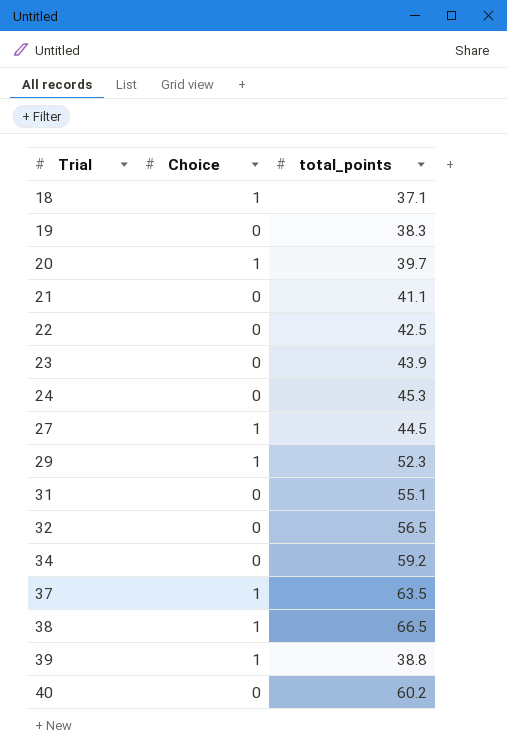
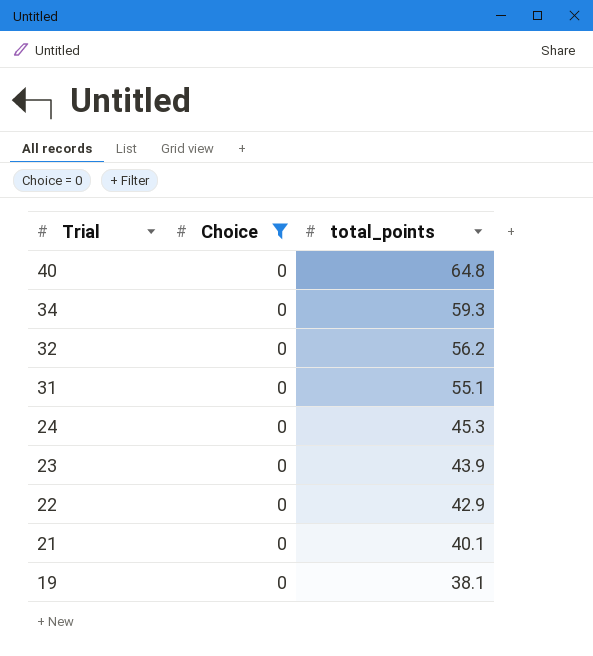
filter: none -> Choice = 0
row order: Trial ascending -> Trial descending
40 | total_points: 60.2 -> 64.8
34 | total_points: 59.2 -> 59.3
32 | total_points: 56.5 -> 56.2
22 | total_points: 42.5 -> 42.9
21 | total_points: 41.1 -> 40.1
19 | total_points: 38.3 -> 38.1

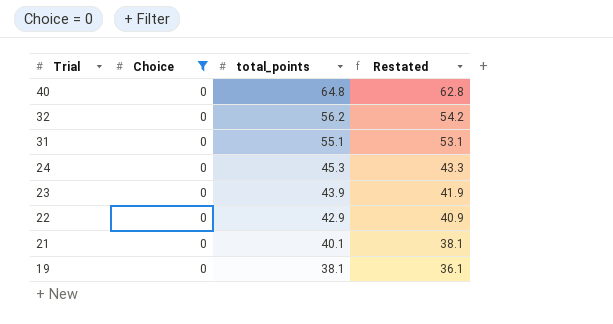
column Restated | formula: none -> [total_points] - 2
row 34: 0 | 59.3 -> none

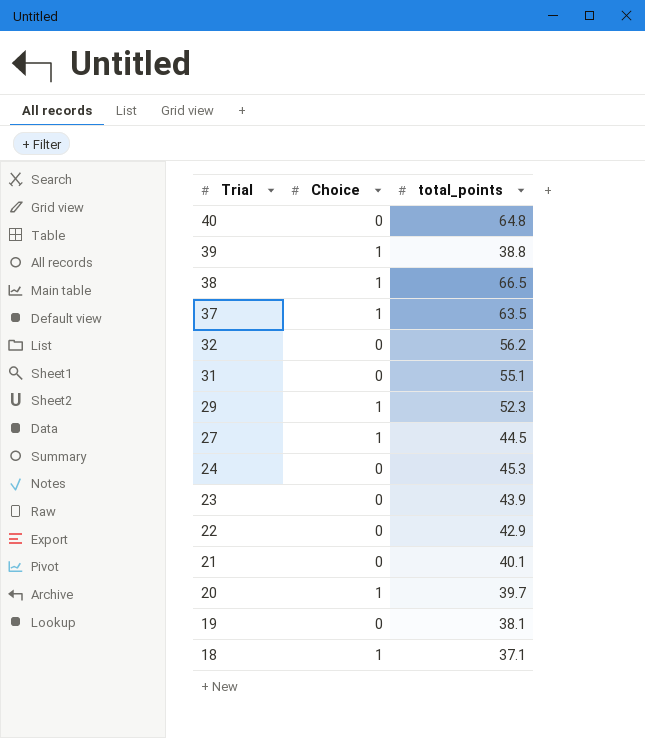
filter: Choice = 0 -> none
column Restated | formula: [total_points] - 2 -> none

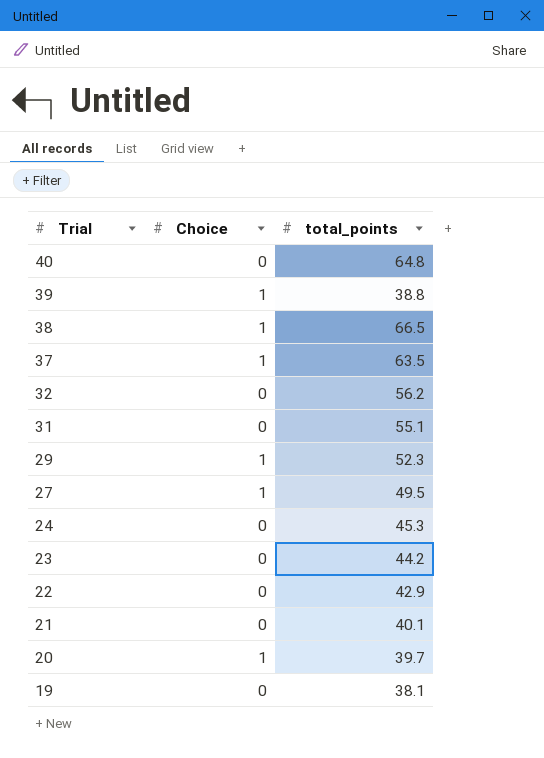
row 18: 1 | 37.1 -> none
27 | total_points: 44.5 -> 49.5
23 | total_points: 43.9 -> 44.2

